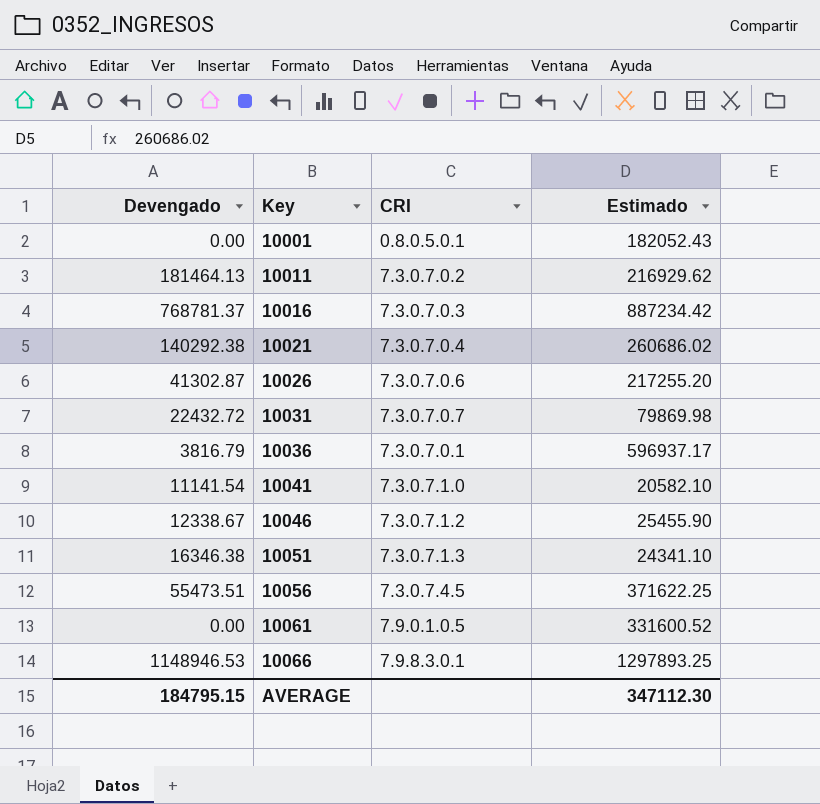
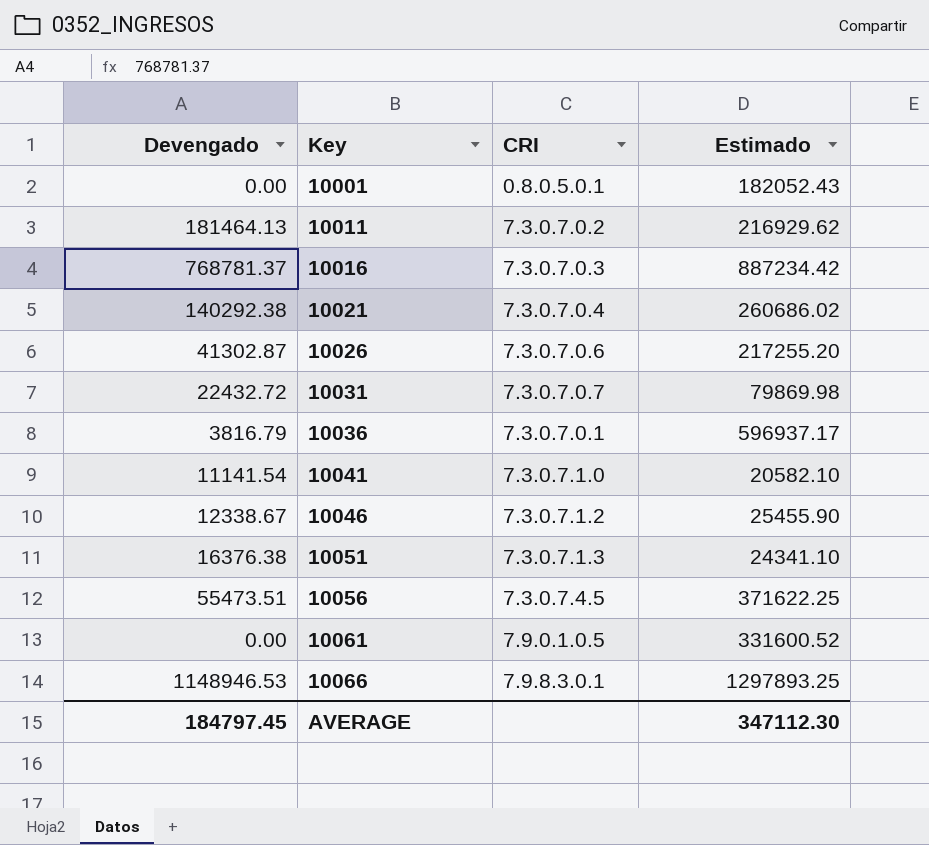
10051 | Devengado: 16346.38 -> 16376.38
AVERAGE | Devengado: 184795.15 -> 184797.45

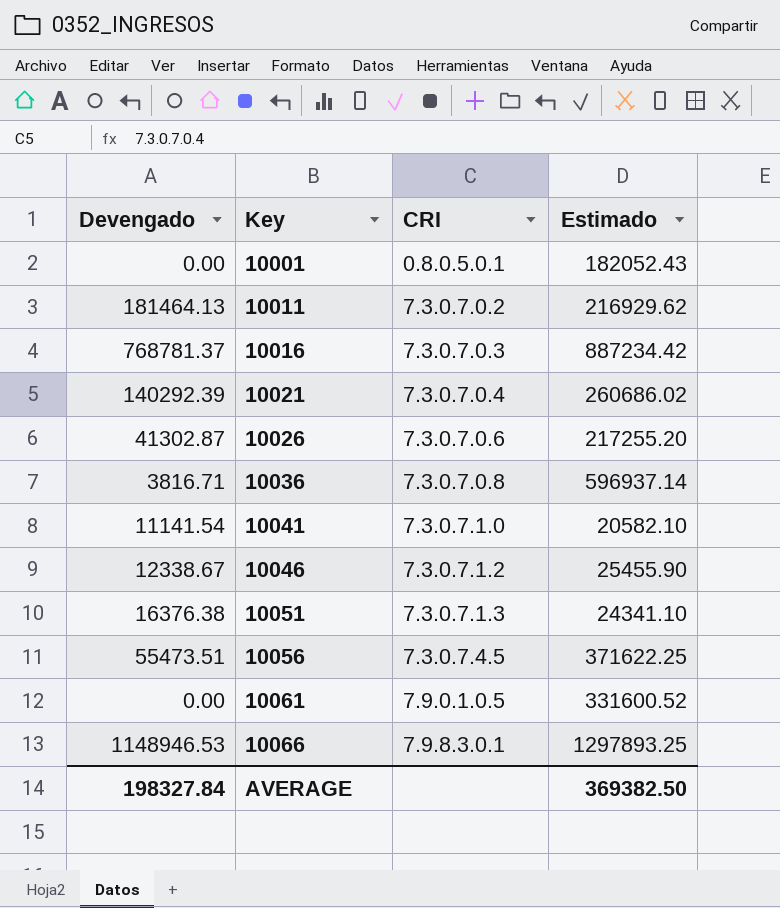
row 10031: 22432.72 | 7.3.0.7.0.7 | 79869.98 -> none
10021 | Devengado: 140292.38 -> 140292.39
10036 | Devengado: 3816.79 -> 3816.71
10036 | CRI: 7.3.0.7.0.1 -> 7.3.0.7.0.8
10036 | Estimado: 596937.17 -> 596937.14
AVERAGE | Devengado: 184797.45 -> 198327.84
AVERAGE | Estimado: 347112.30 -> 369382.50

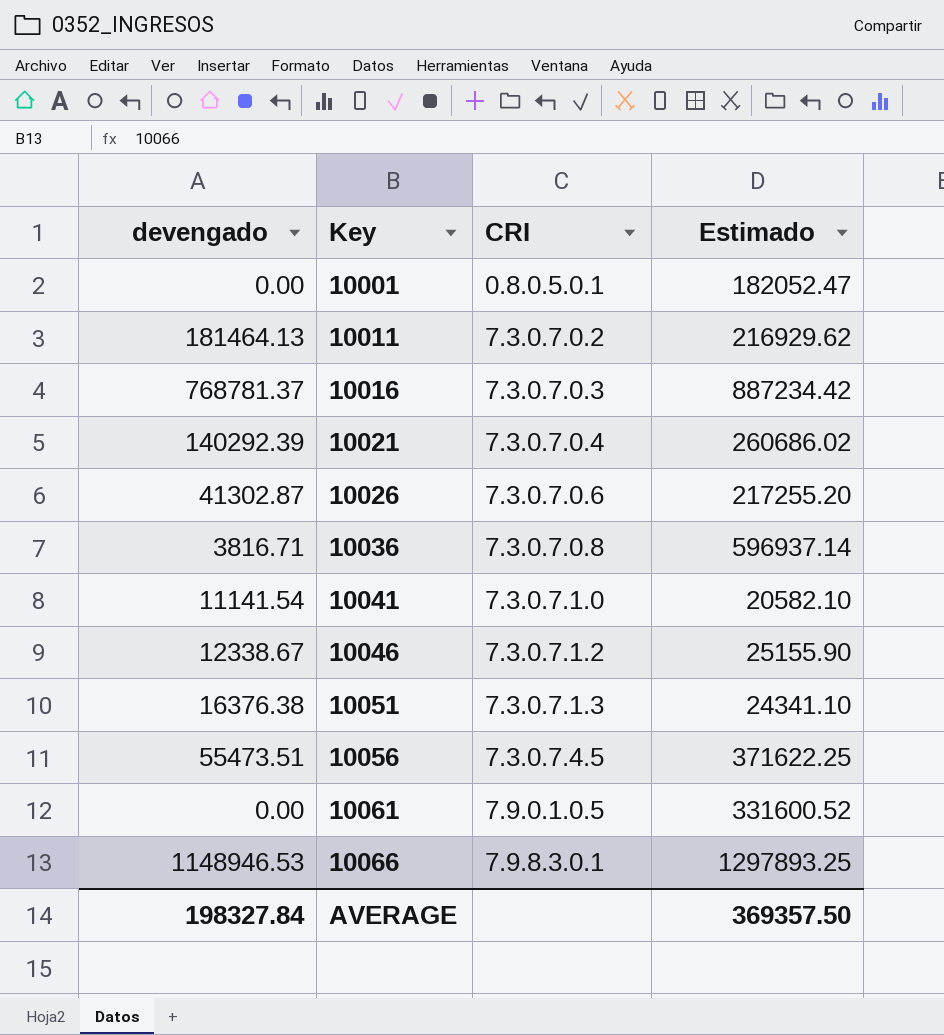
column name: Devengado -> devengado
10001 | Estimado: 182052.43 -> 182052.47
10046 | Estimado: 25455.90 -> 25155.90
AVERAGE | Estimado: 369382.50 -> 369357.50

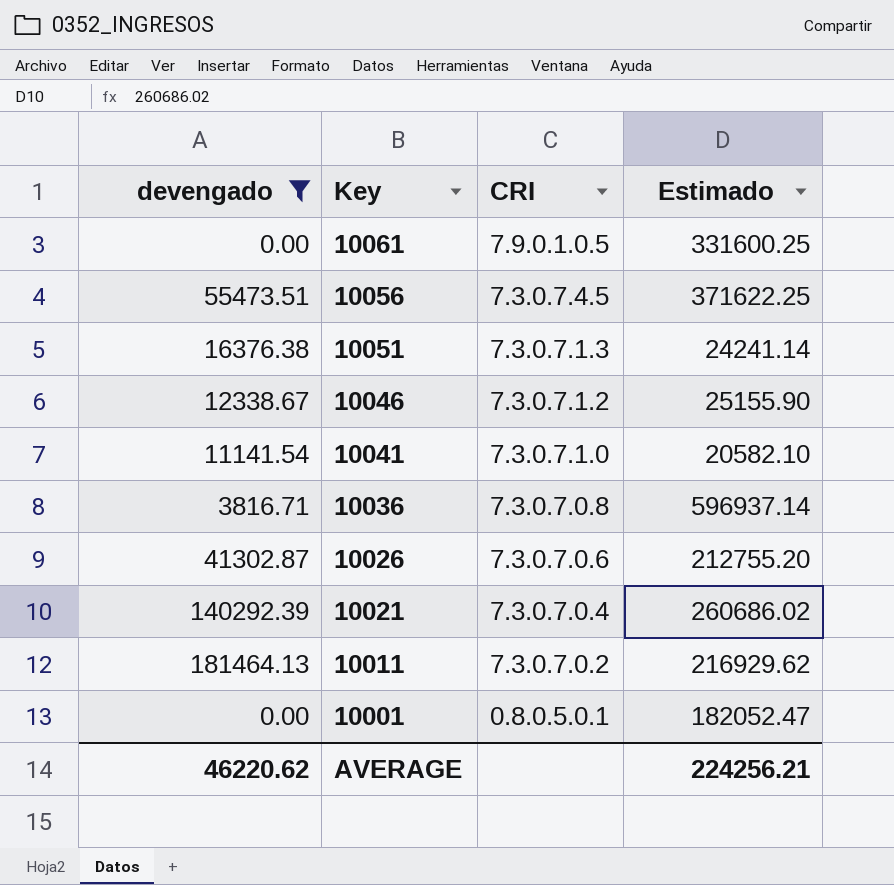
filter: none -> devengado <= 181464.13
row order: Key ascending -> Key descending
10061 | Estimado: 331600.52 -> 331600.25
10051 | Estimado: 24341.10 -> 24241.14
10026 | Estimado: 217255.20 -> 212755.20
AVERAGE | devengado: 198327.84 -> 46220.62
AVERAGE | Estimado: 369357.50 -> 224256.21

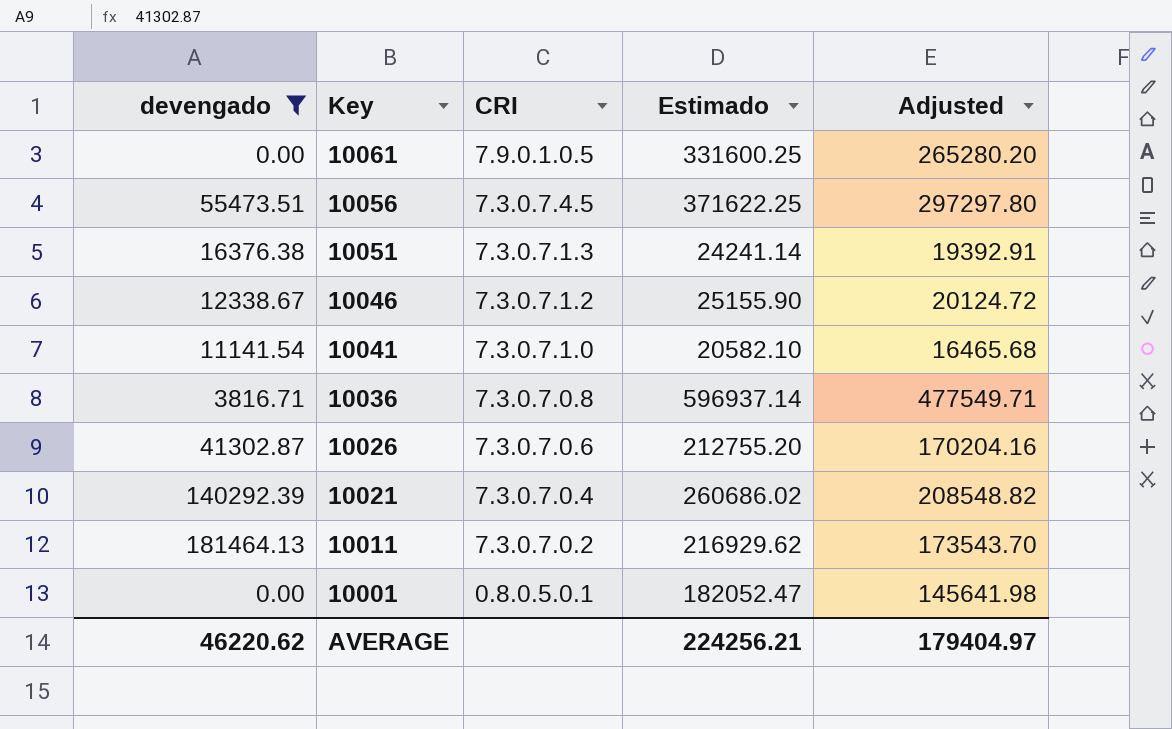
column Adjusted | formula: none -> [Estimado] * 0.8

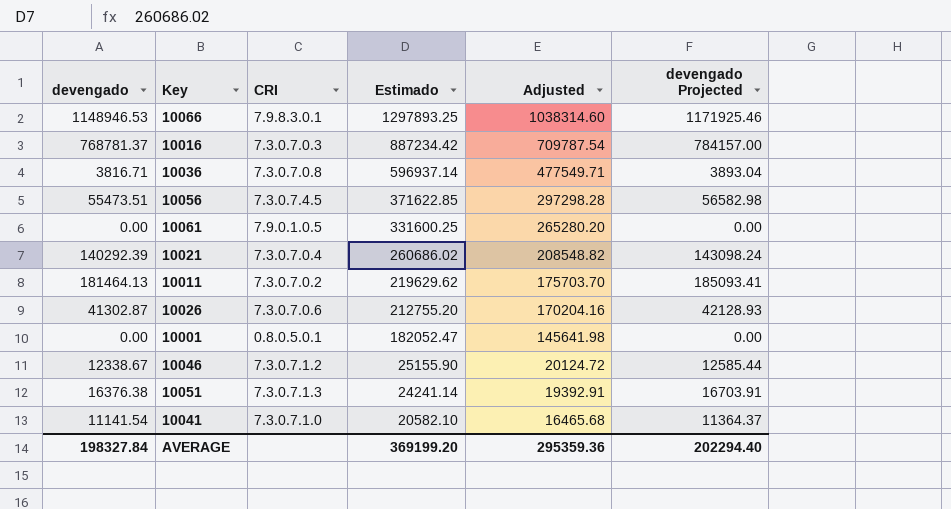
filter: devengado <= 181464.13 -> none
row order: Key descending -> Estimado descending
column devengado Projected | formula: none -> [devengado] * 1.02
10056 | Estimado: 371622.25 -> 371622.85
10056 | Adjusted: 297297.80 -> 297298.28
10011 | Estimado: 216929.62 -> 219629.62
10011 | Adjusted: 173543.70 -> 175703.70
AVERAGE | devengado: 46220.62 -> 198327.84
AVERAGE | Estimado: 224256.21 -> 369199.20
AVERAGE | Adjusted: 179404.97 -> 295359.36

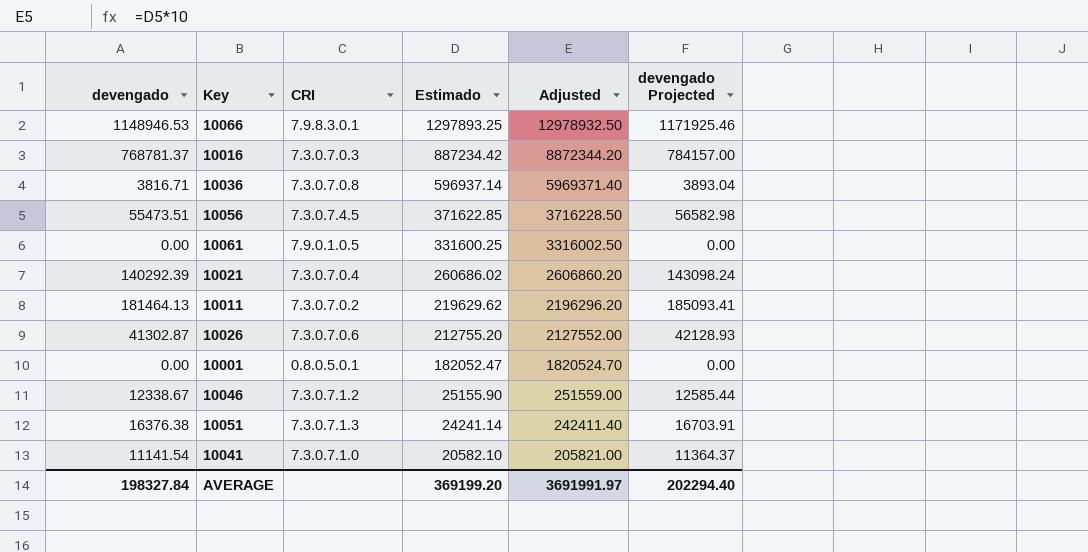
column Adjusted | formula: [Estimado] * 0.8 -> [Estimado] * 10
AVERAGE | Adjusted: 295359.36 -> 3691991.97

